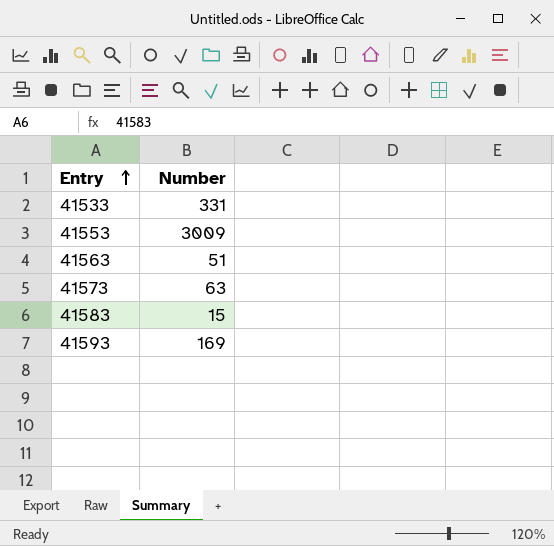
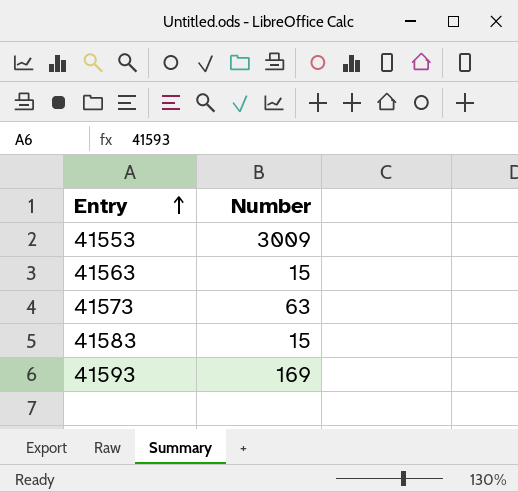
row 41533: 331 -> none
41563 | Number: 51 -> 15

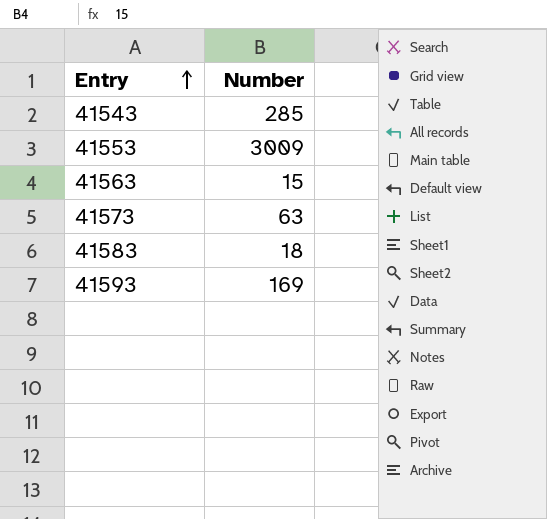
row 41543: none -> 285
41583 | Number: 15 -> 18

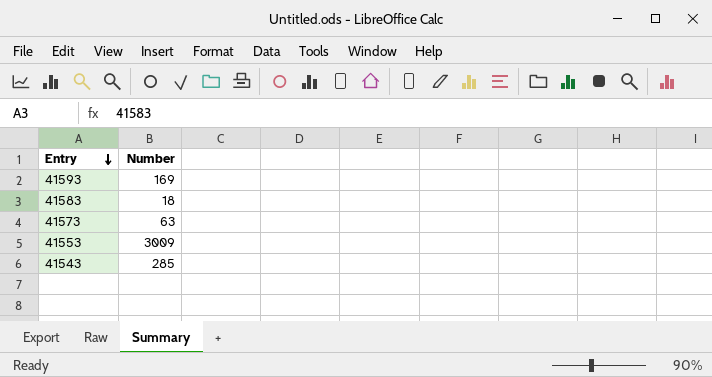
row order: Entry ascending -> Entry descending
row 41563: 15 -> none

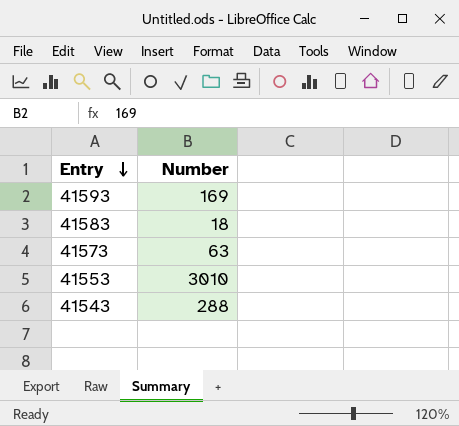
41553 | Number: 3009 -> 3010
41543 | Number: 285 -> 288

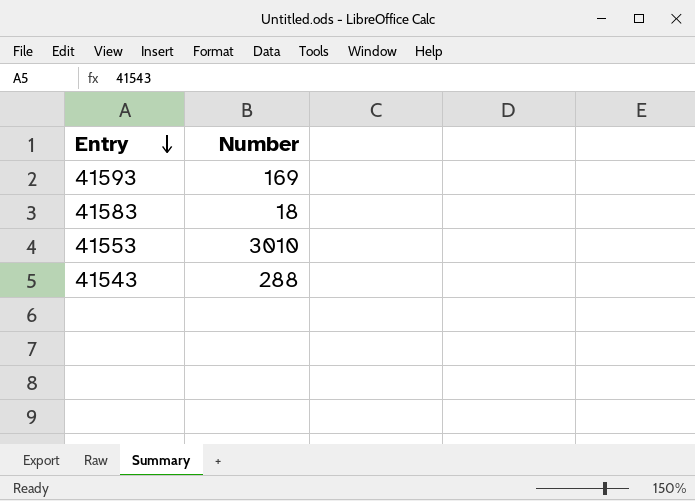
row 41573: 63 -> none

